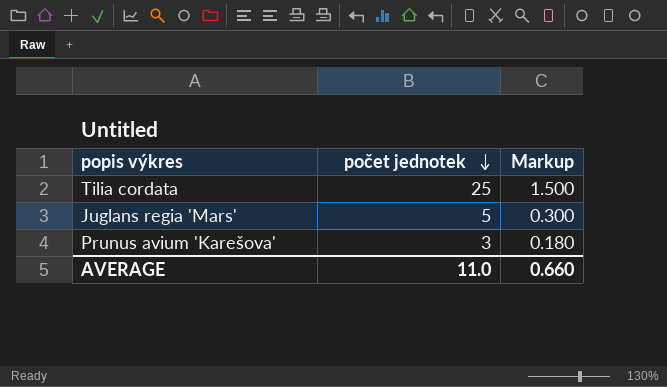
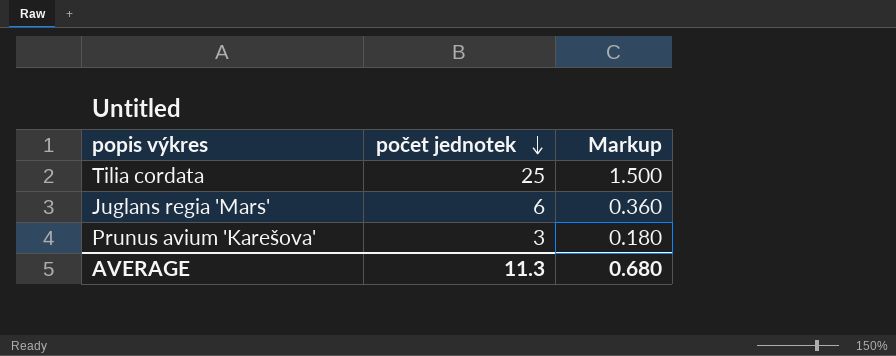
Juglans regia 'Mars' | počet jednotek: 5 -> 6
Juglans regia 'Mars' | Markup: 0.300 -> 0.360
AVERAGE | počet jednotek: 11.0 -> 11.3
AVERAGE | Markup: 0.660 -> 0.680

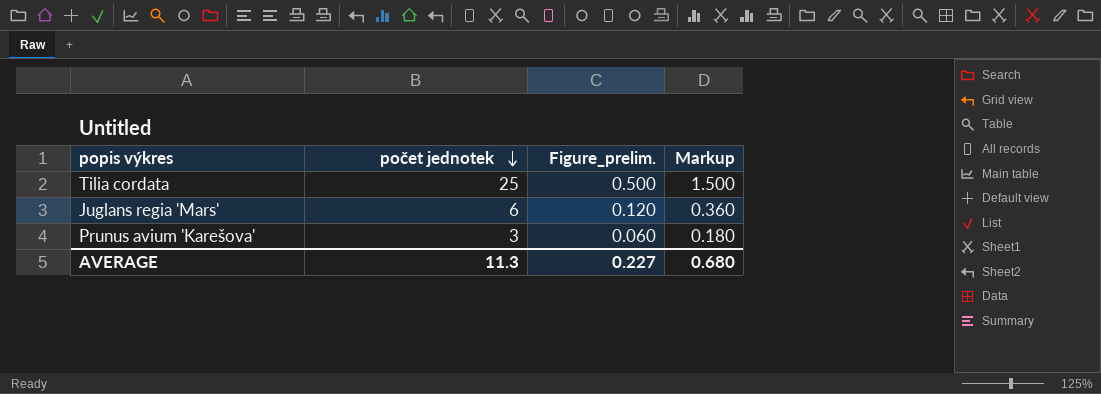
column Figure_prelim. | formula: none -> [počet jednotek] * 0.02

